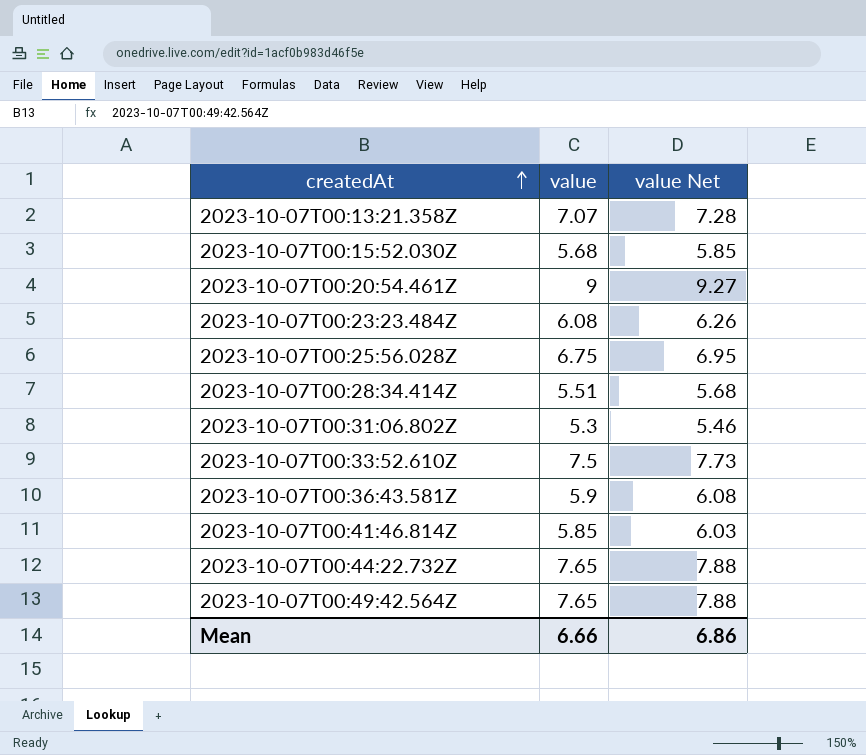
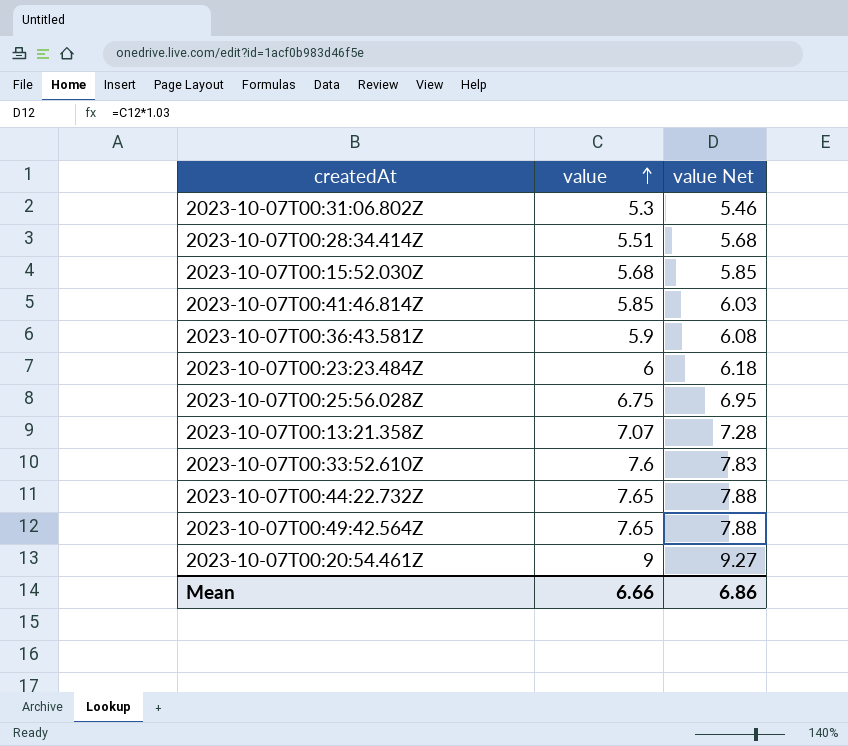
row order: createdAt ascending -> value ascending
2023-10-07T00:23:23.484Z | value: 6.08 -> 6
2023-10-07T00:23:23.484Z | value Net: 6.26 -> 6.18
2023-10-07T00:33:52.610Z | value: 7.5 -> 7.6
2023-10-07T00:33:52.610Z | value Net: 7.73 -> 7.83

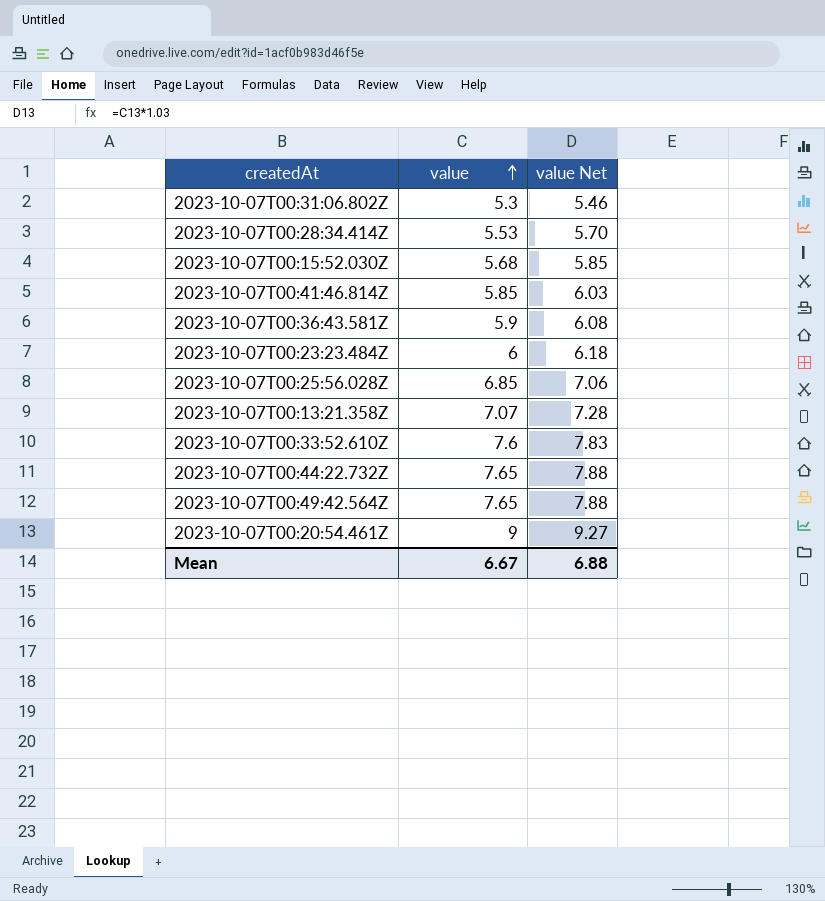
2023-10-07T00:28:34.414Z | value: 5.51 -> 5.53
2023-10-07T00:28:34.414Z | value Net: 5.68 -> 5.70
2023-10-07T00:25:56.028Z | value: 6.75 -> 6.85
2023-10-07T00:25:56.028Z | value Net: 6.95 -> 7.06
Mean | value: 6.66 -> 6.67
Mean | value Net: 6.86 -> 6.88

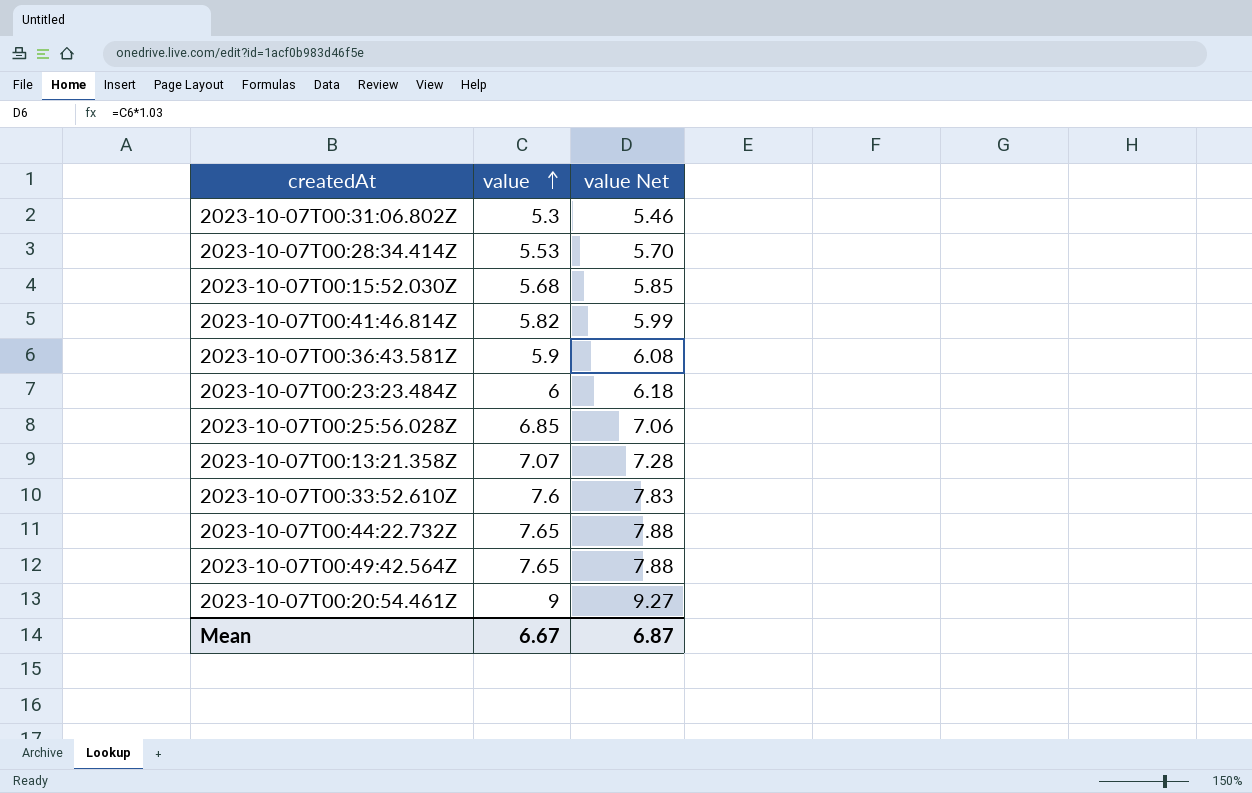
2023-10-07T00:41:46.814Z | value: 5.85 -> 5.82
2023-10-07T00:41:46.814Z | value Net: 6.03 -> 5.99
Mean | value Net: 6.88 -> 6.87

